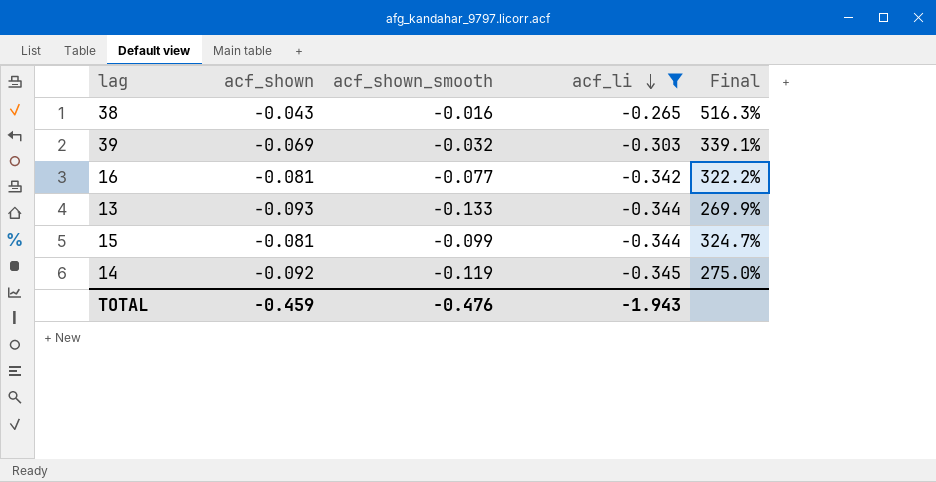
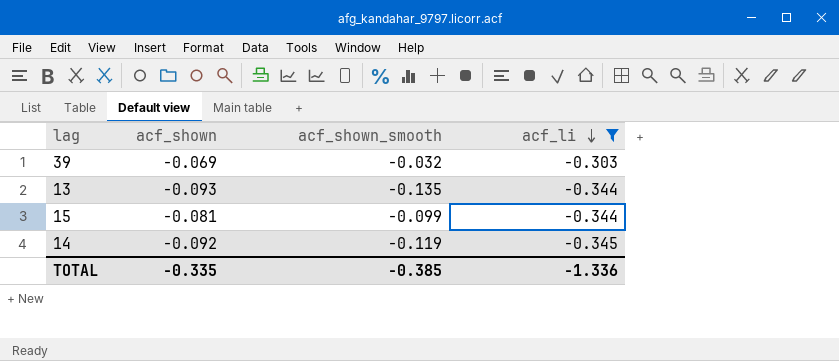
column Final | formula: ([acf_li] - [acf_shown]) / [acf_shown] -> none
row 38: -0.043 | -0.016 | -0.265 | 516.3% -> none
row 16: -0.081 | -0.077 | -0.342 | 322.2% -> none
13 | acf_shown_smooth: -0.133 -> -0.135
TOTAL | acf_shown: -0.459 -> -0.335
TOTAL | acf_shown_smooth: -0.476 -> -0.385
TOTAL | acf_li: -1.943 -> -1.336

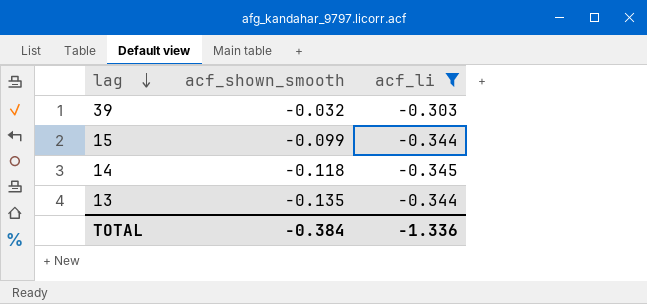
row order: acf_li descending -> lag descending
column acf_shown | position: 2 -> none
14 | acf_shown_smooth: -0.119 -> -0.118
TOTAL | acf_shown_smooth: -0.385 -> -0.384

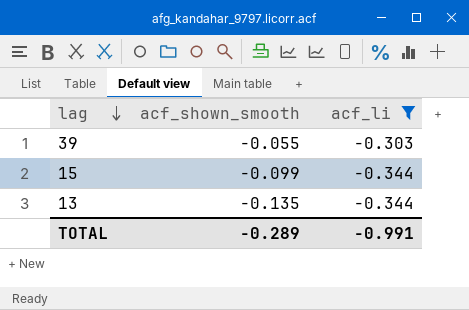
row 14: -0.118 | -0.345 -> none
39 | acf_shown_smooth: -0.032 -> -0.055
TOTAL | acf_shown_smooth: -0.384 -> -0.289
TOTAL | acf_li: -1.336 -> -0.991

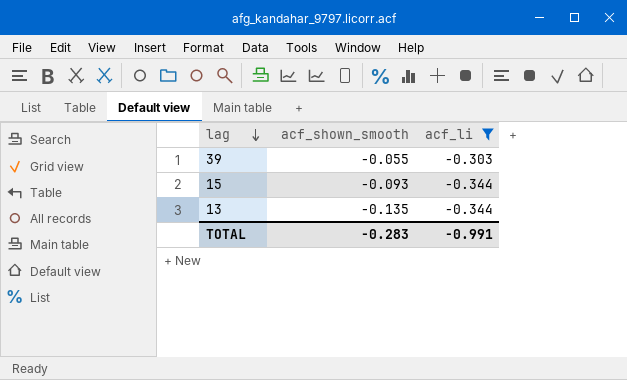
15 | acf_shown_smooth: -0.099 -> -0.093
TOTAL | acf_shown_smooth: -0.289 -> -0.283

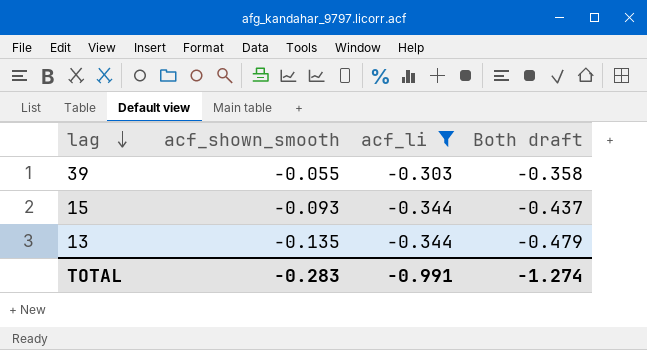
column Both draft | formula: none -> [acf_shown_smooth] + [acf_li]

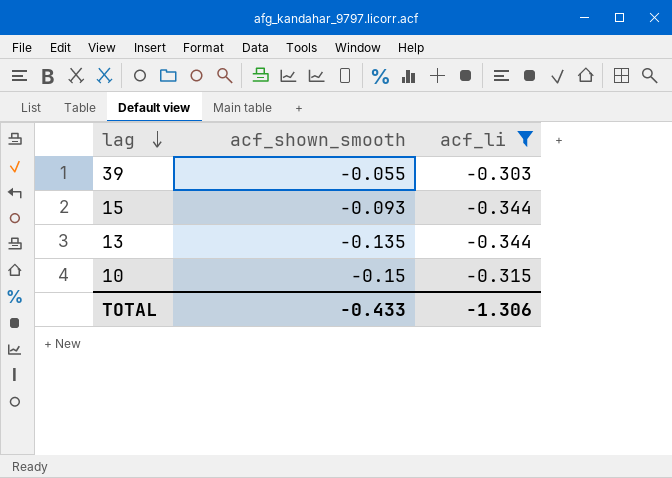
column Both draft | formula: [acf_shown_smooth] + [acf_li] -> none
row 10: none -> -0.15 | -0.315
TOTAL | acf_shown_smooth: -0.283 -> -0.433
TOTAL | acf_li: -0.991 -> -1.306

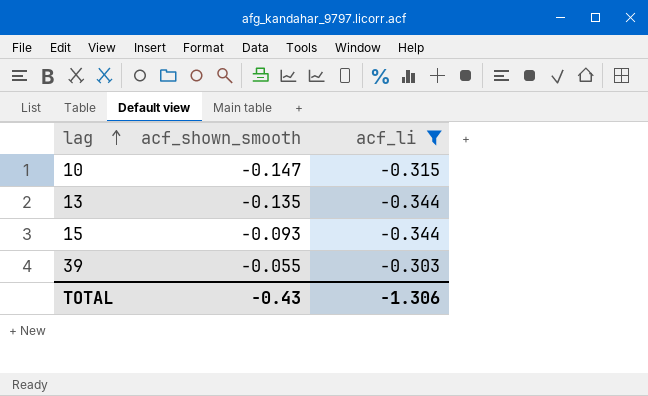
row order: lag descending -> lag ascending
10 | acf_shown_smooth: -0.15 -> -0.147
TOTAL | acf_shown_smooth: -0.433 -> -0.43

